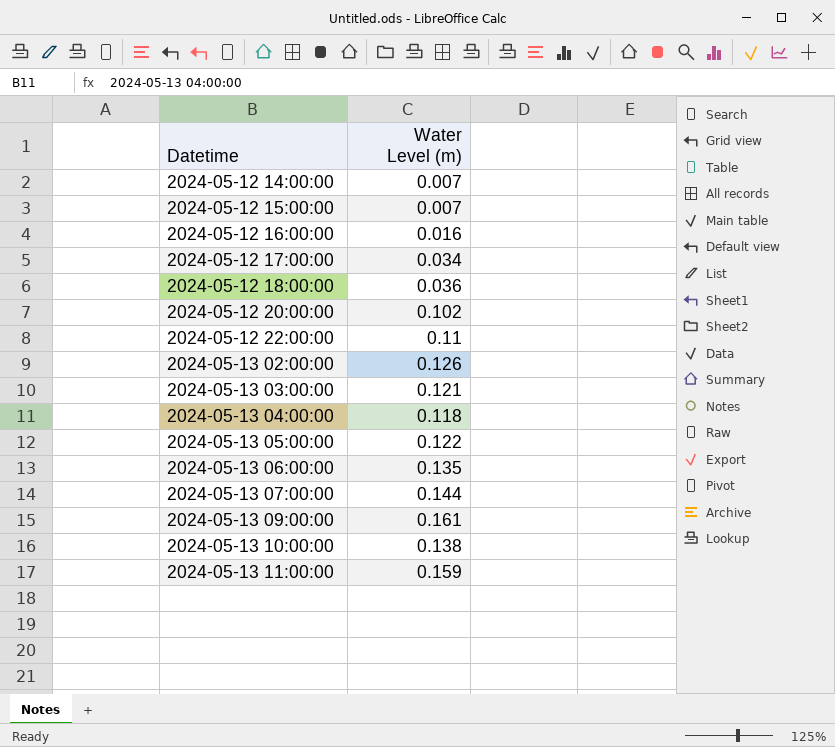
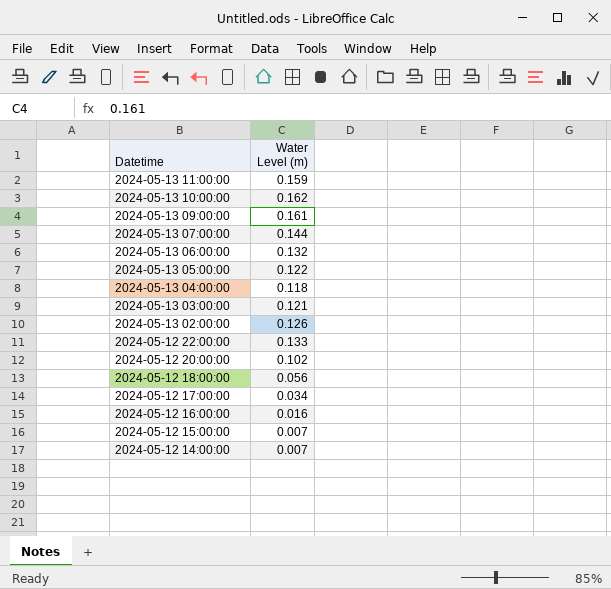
row order: Datetime ascending -> Datetime descending
2024-05-13 10:00:00 | Water Level (m): 0.138 -> 0.162
2024-05-13 06:00:00 | Water Level (m): 0.135 -> 0.132
2024-05-12 22:00:00 | Water Level (m): 0.11 -> 0.133
2024-05-12 18:00:00 | Water Level (m): 0.036 -> 0.056

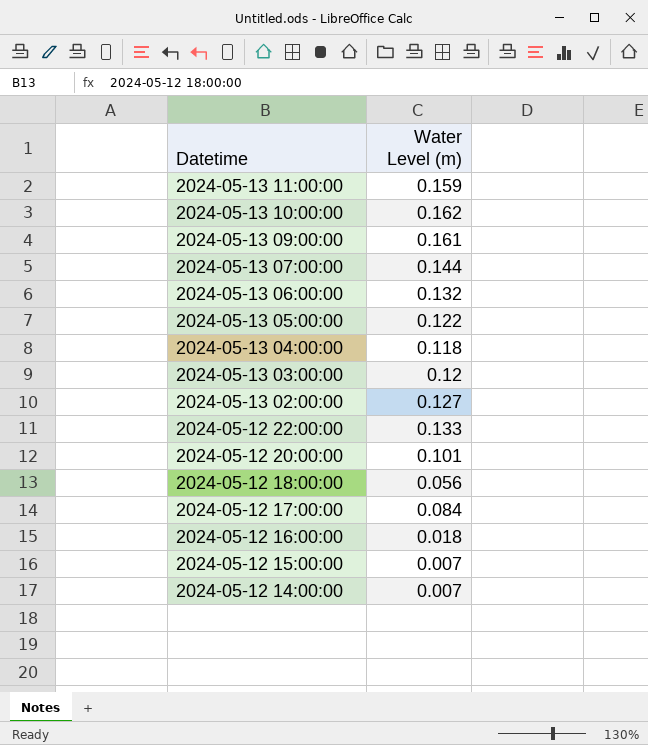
2024-05-13 03:00:00 | Water Level (m): 0.121 -> 0.12
2024-05-13 02:00:00 | Water Level (m): 0.126 -> 0.127
2024-05-12 20:00:00 | Water Level (m): 0.102 -> 0.101
2024-05-12 17:00:00 | Water Level (m): 0.034 -> 0.084
2024-05-12 16:00:00 | Water Level (m): 0.016 -> 0.018

